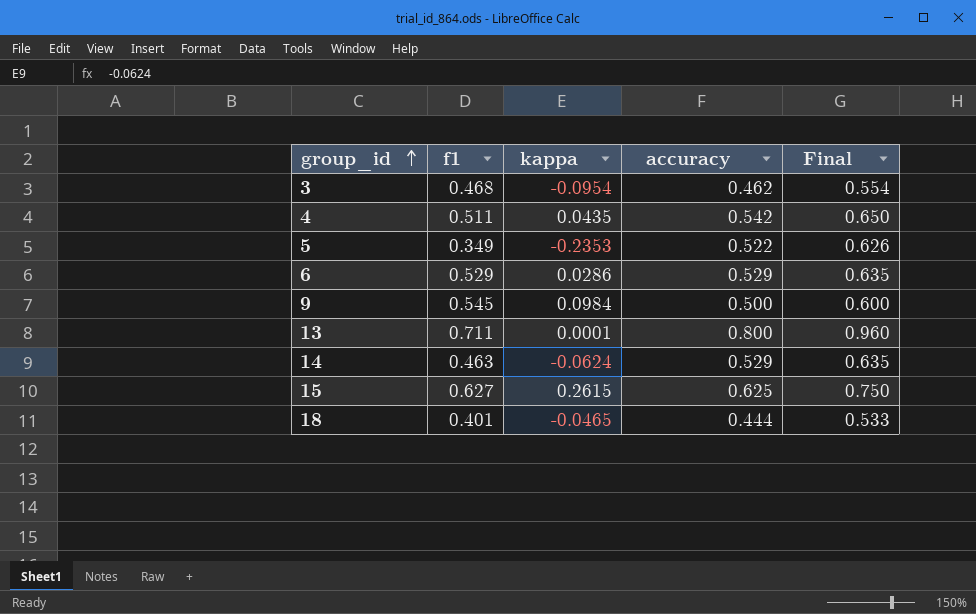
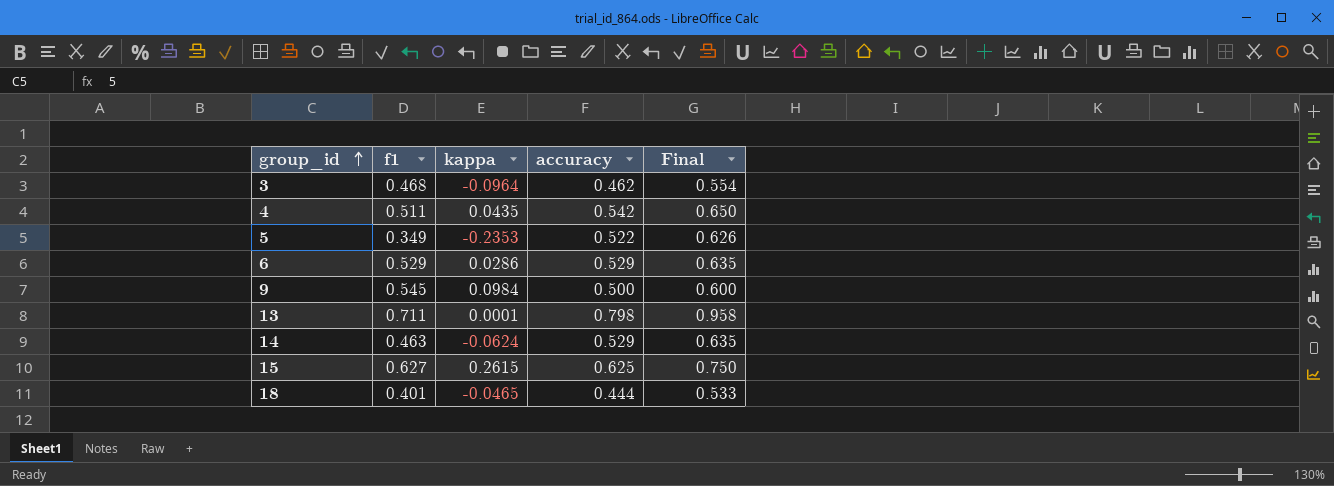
3 | kappa: -0.0954 -> -0.0964
13 | accuracy: 0.800 -> 0.798
13 | Final: 0.960 -> 0.958

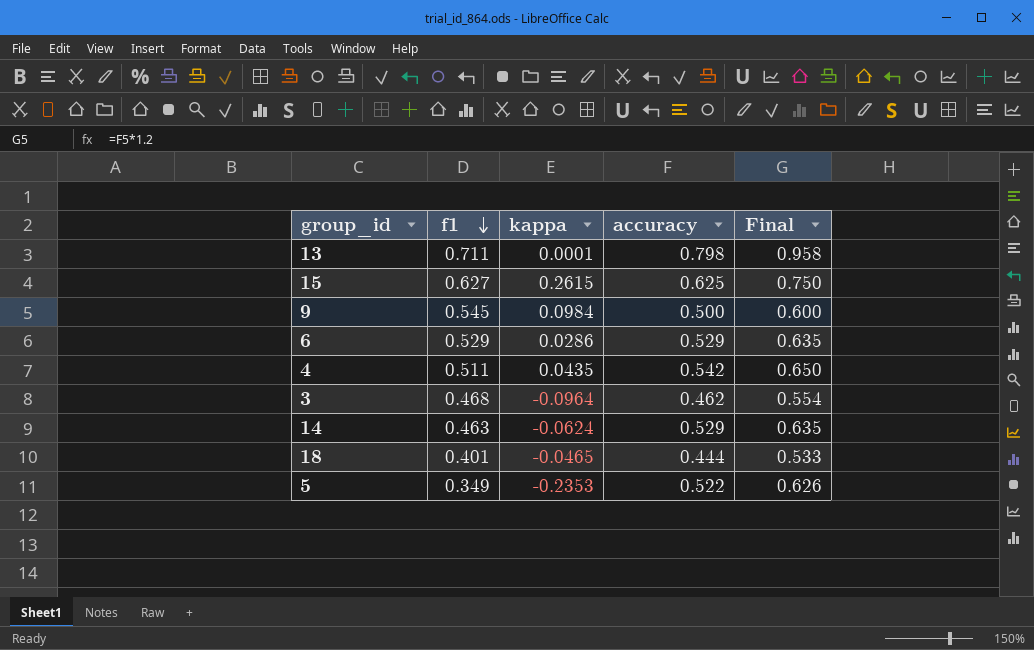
row order: group_id ascending -> f1 descending

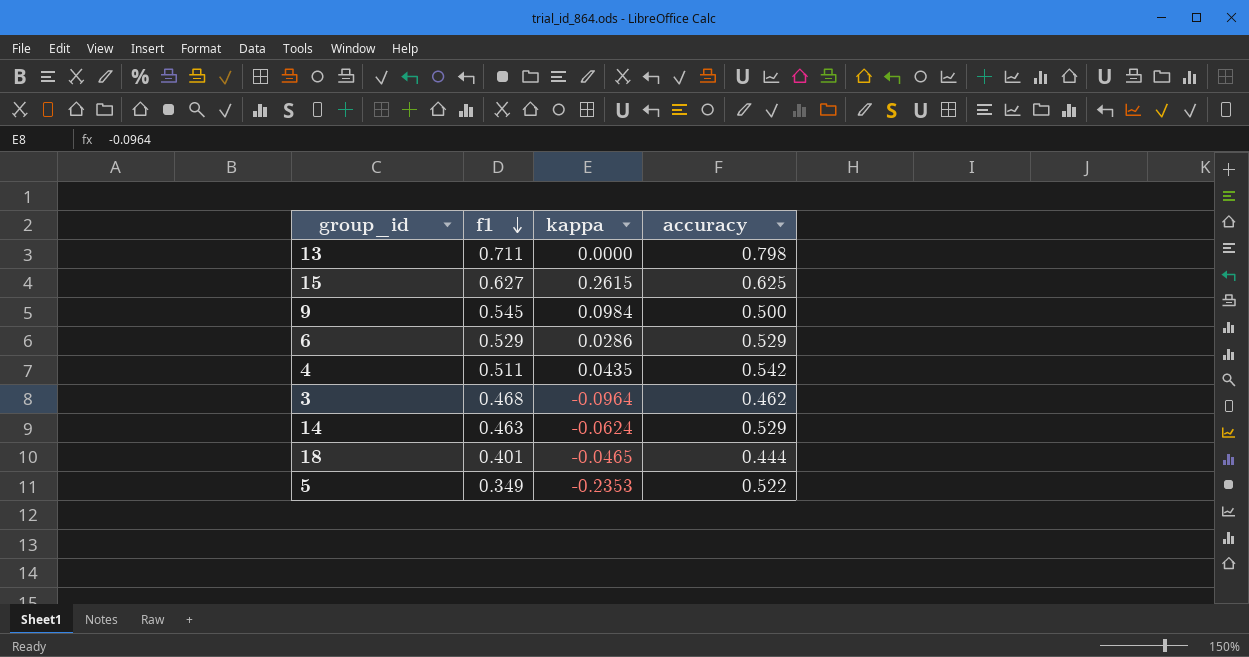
column Final | formula: [accuracy] * 1.2 -> none
13 | kappa: 0.0001 -> 0.0000

